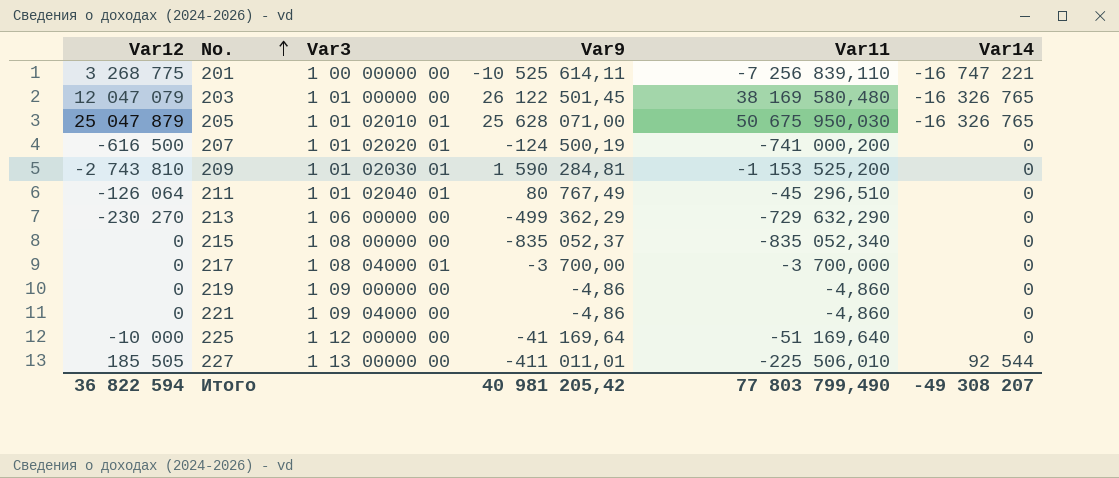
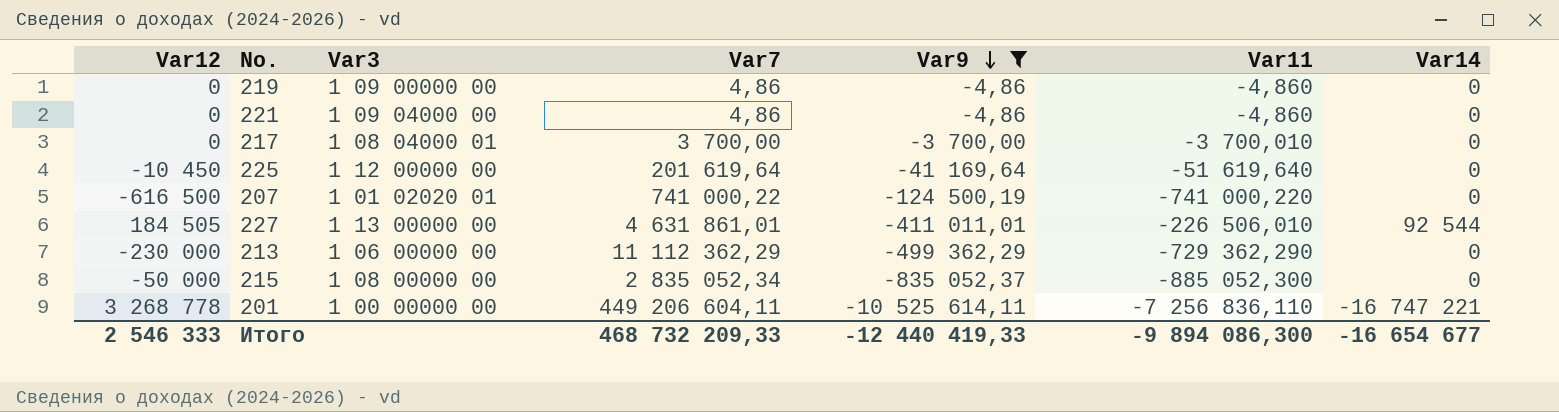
filter: none -> Var9 <= -4,86
row order: No. ascending -> Var9 descending
column Var7 | position: none -> 4
217 | Var11: -3 700,000 -> -3 700,010
225 | Var12: -10 000 -> -10 450
225 | Var11: -51 169,640 -> -51 619,640
207 | Var11: -741 000,200 -> -741 000,220
227 | Var12: 185 505 -> 184 505
227 | Var11: -225 506,010 -> -226 506,010
213 | Var12: -230 270 -> -230 000
213 | Var11: -729 632,290 -> -729 362,290
215 | Var12: 0 -> -50 000
215 | Var11: -835 052,340 -> -885 052,300
201 | Var12: 3 268 775 -> 3 268 778
201 | Var11: -7 256 839,110 -> -7 256 836,110
Итого | Var12: 36 822 594 -> 2 546 333
Итого | Var9: 40 981 205,42 -> -12 440 419,33
Итого | Var11: 77 803 799,490 -> -9 894 086,300
Итого | Var14: -49 308 207 -> -16 654 677

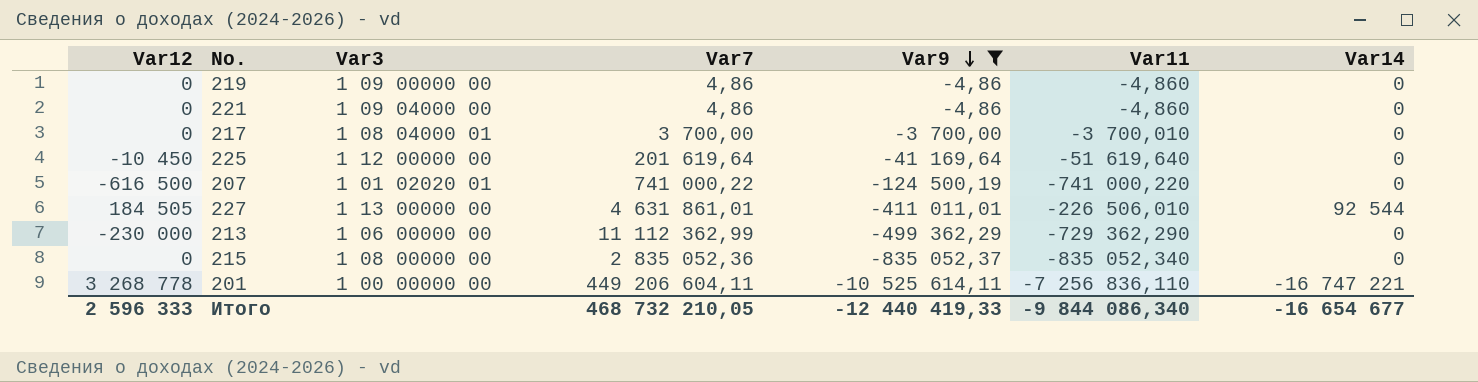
213 | Var7: 11 112 362,29 -> 11 112 362,99
215 | Var12: -50 000 -> 0
215 | Var7: 2 835 052,34 -> 2 835 052,36
215 | Var11: -885 052,300 -> -835 052,340
Итого | Var12: 2 546 333 -> 2 596 333
Итого | Var7: 468 732 209,33 -> 468 732 210,05
Итого | Var11: -9 894 086,300 -> -9 844 086,340

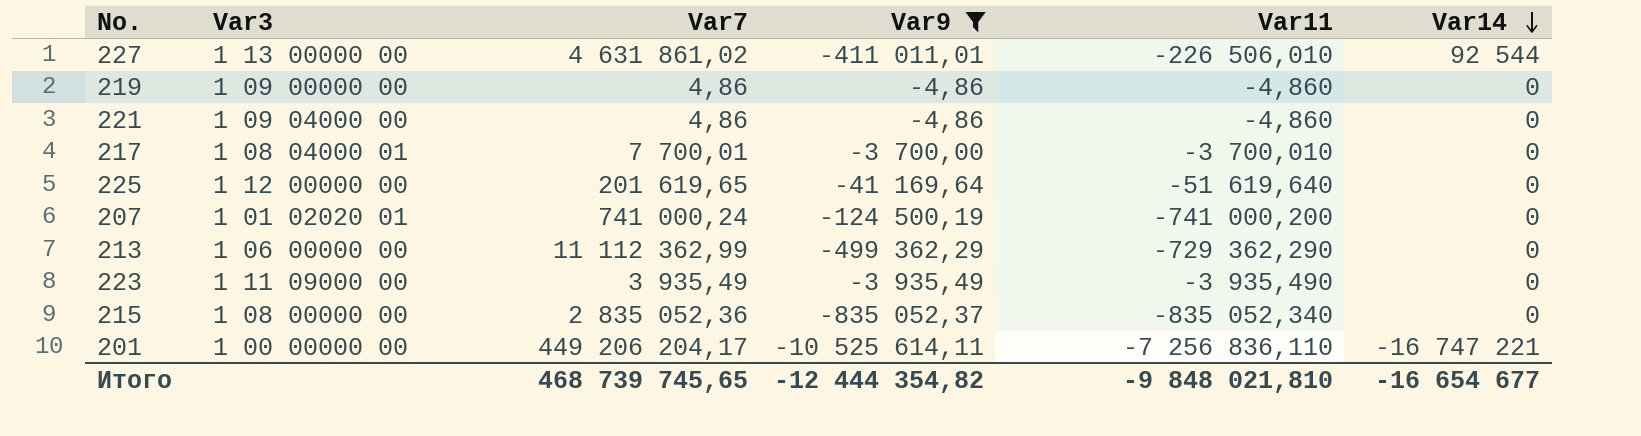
row order: Var9 descending -> Var14 descending
column Var12 | formula: [Var11] - [Var9] -> none
227 | Var7: 4 631 861,01 -> 4 631 861,02
217 | Var7: 3 700,00 -> 7 700,01
225 | Var7: 201 619,64 -> 201 619,65
207 | Var7: 741 000,22 -> 741 000,24
207 | Var11: -741 000,220 -> -741 000,200
row 223: none -> 1 11 09000 00 | 3 935,49 | -3 935,49 | -3 935,490 | 0
201 | Var7: 449 206 604,11 -> 449 206 204,17
Итого | Var7: 468 732 210,05 -> 468 739 745,65
Итого | Var9: -12 440 419,33 -> -12 444 354,82
Итого | Var11: -9 844 086,340 -> -9 848 021,810

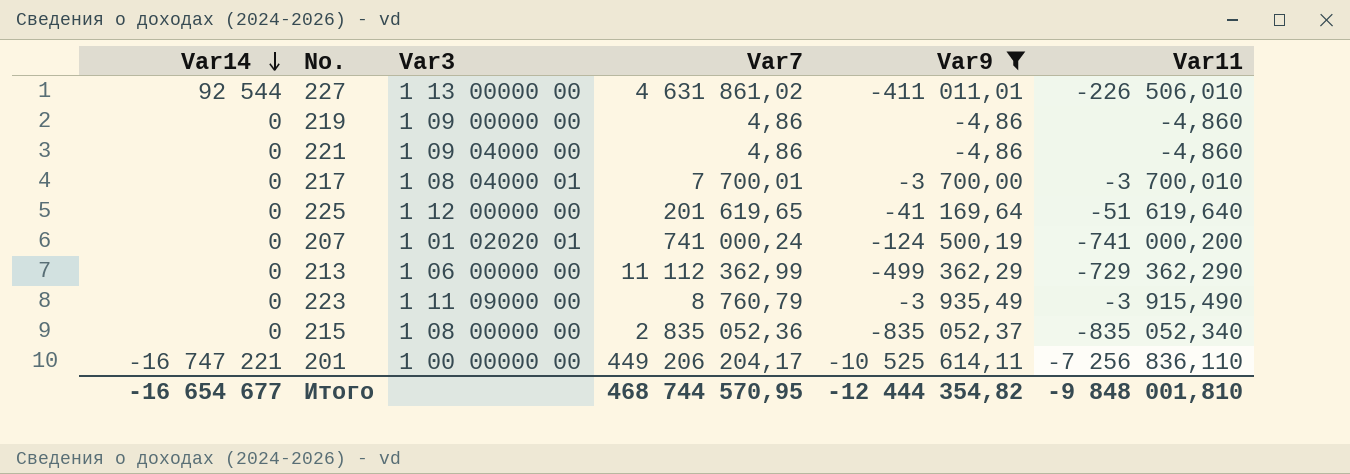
column Var14 | position: 6 -> 1
223 | Var7: 3 935,49 -> 8 760,79
223 | Var11: -3 935,490 -> -3 915,490
Итого | Var7: 468 739 745,65 -> 468 744 570,95
Итого | Var11: -9 848 021,810 -> -9 848 001,810

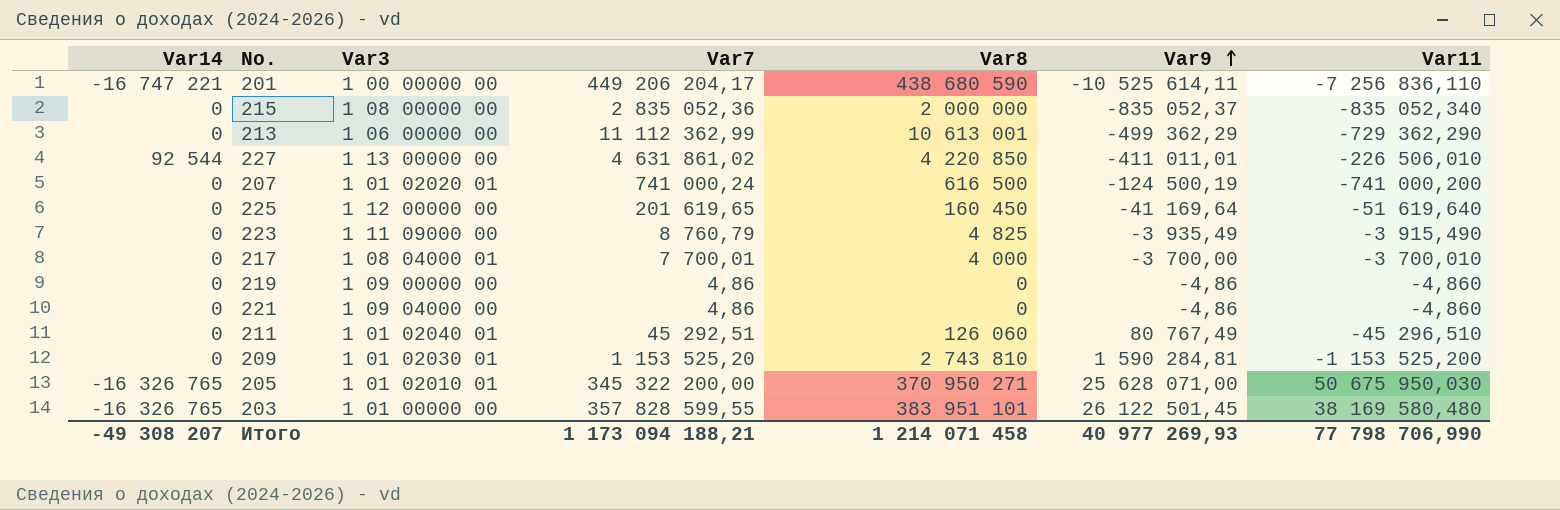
filter: Var9 <= -4,86 -> none
row order: Var14 descending -> Var9 ascending
column Var8 | formula: none -> [Var7] + [Var9]
Итого | Var14: -16 654 677 -> -49 308 207
Итого | Var7: 468 744 570,95 -> 1 173 094 188,21
Итого | Var9: -12 444 354,82 -> 40 977 269,93
Итого | Var11: -9 848 001,810 -> 77 798 706,990

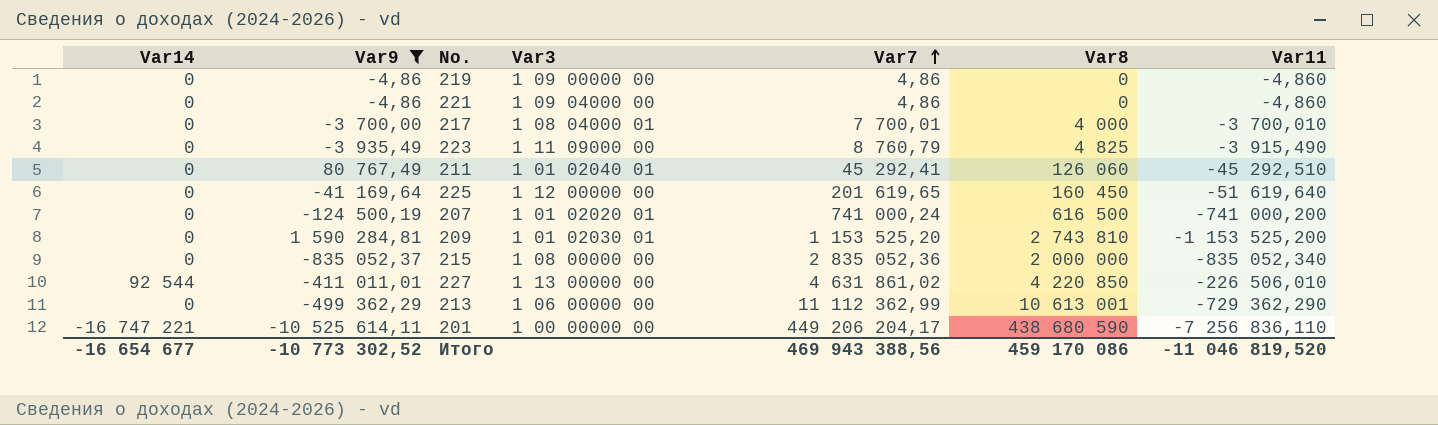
filter: none -> Var9 <= 1 590 284,81
row order: Var9 ascending -> Var7 ascending
column Var9 | position: 6 -> 2
211 | Var7: 45 292,51 -> 45 292,41
211 | Var11: -45 296,510 -> -45 292,510
Итого | Var14: -49 308 207 -> -16 654 677
Итого | Var9: 40 977 269,93 -> -10 773 302,52
Итого | Var7: 1 173 094 188,21 -> 469 943 388,56
Итого | Var8: 1 214 071 458 -> 459 170 086
Итого | Var11: 77 798 706,990 -> -11 046 819,520

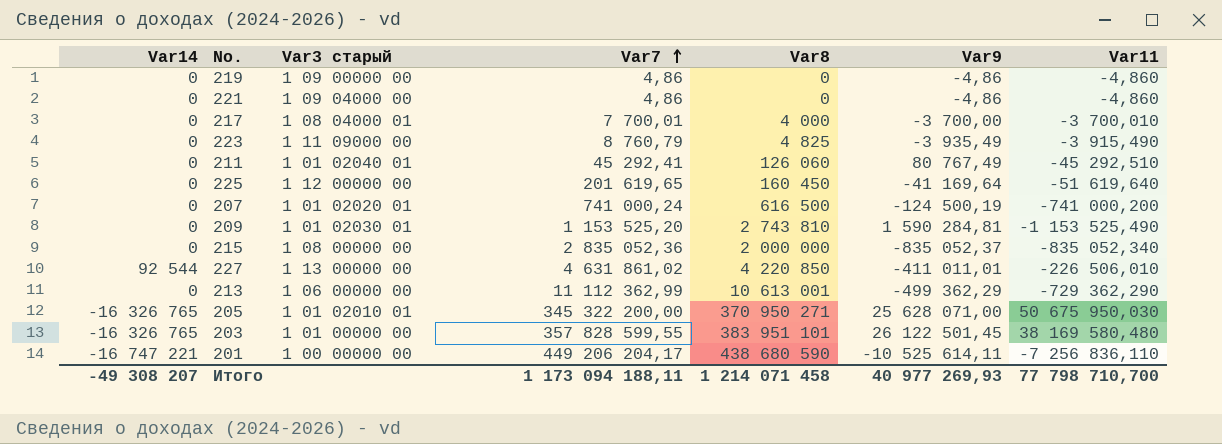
filter: Var9 <= 1 590 284,81 -> none
column name: Var3 -> Var3 старый
column Var9 | position: 2 -> 6
209 | Var11: -1 153 525,200 -> -1 153 525,490
Итого | Var14: -16 654 677 -> -49 308 207
Итого | Var7: 469 943 388,56 -> 1 173 094 188,11
Итого | Var8: 459 170 086 -> 1 214 071 458
Итого | Var9: -10 773 302,52 -> 40 977 269,93
Итого | Var11: -11 046 819,520 -> 77 798 710,700

